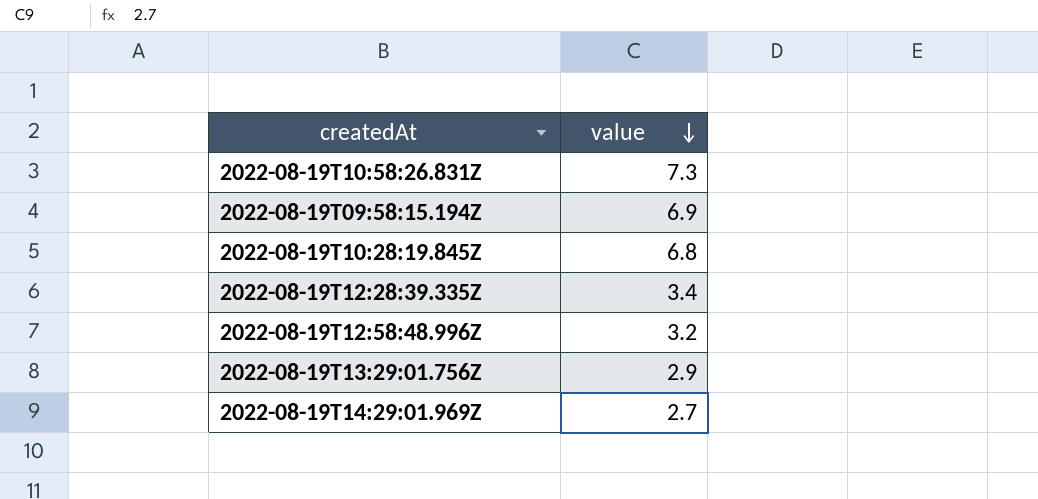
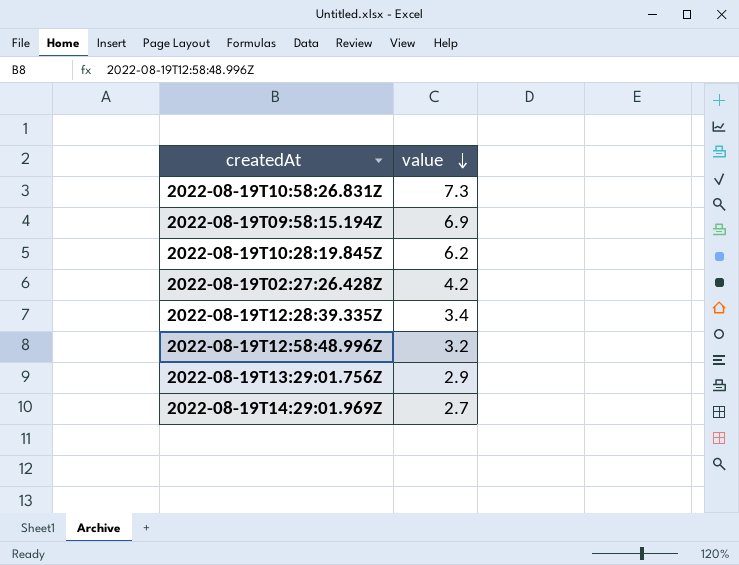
2022-08-19T10:28:19.845Z | value: 6.8 -> 6.2
row 2022-08-19T02:27:26.428Z: none -> 4.2

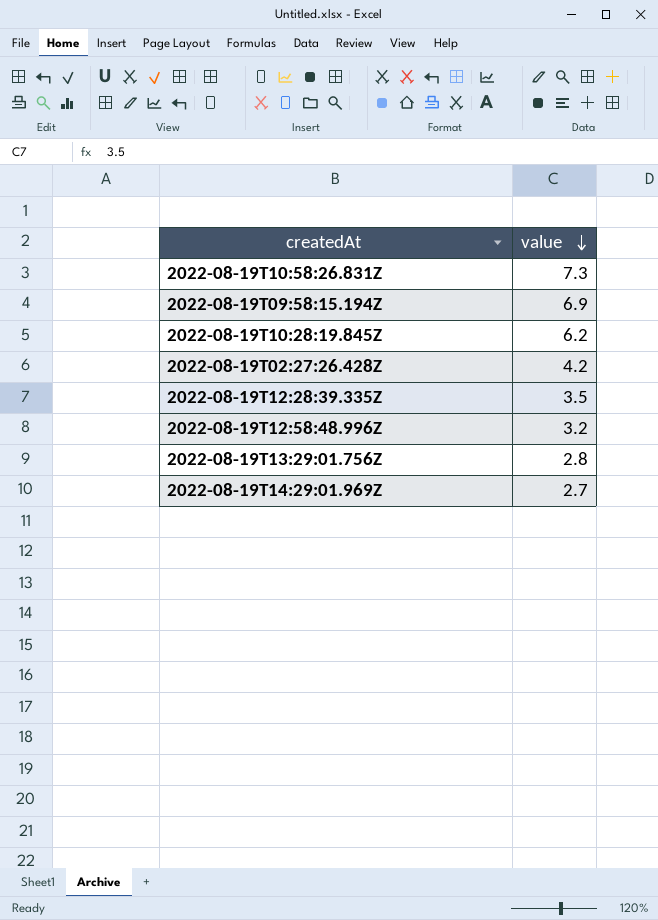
2022-08-19T12:28:39.335Z | value: 3.4 -> 3.5
2022-08-19T13:29:01.756Z | value: 2.9 -> 2.8

